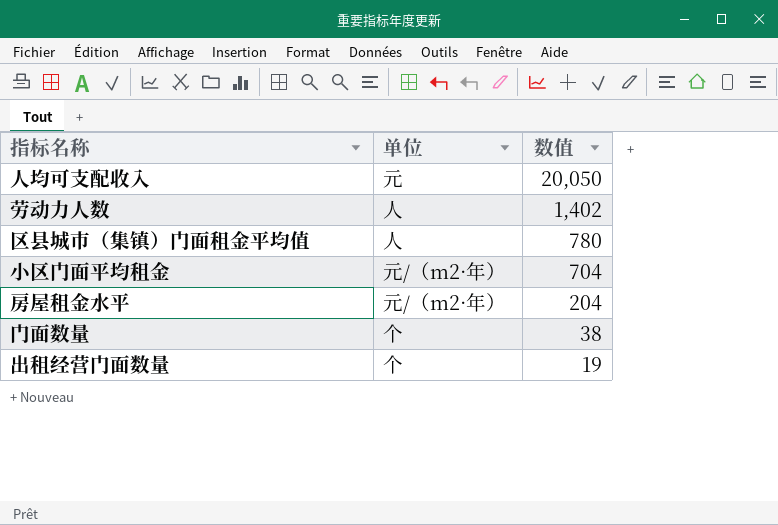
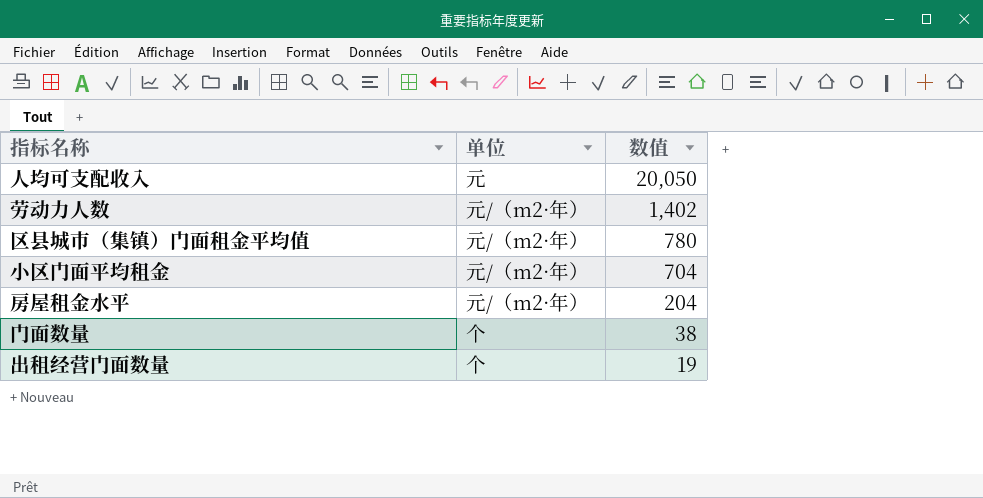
劳动力人数 | 单位: 人 -> 元/（m2·年）
区县城市（集镇）门面租金平均值 | 单位: 人 -> 元/（m2·年）

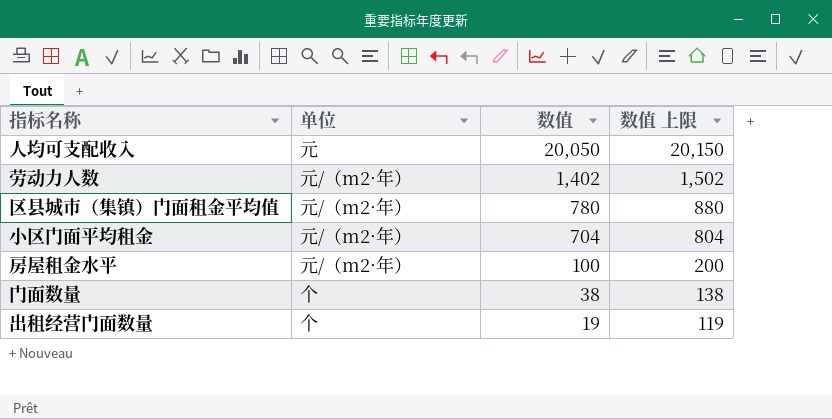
column 数值 上限 | formula: none -> [数值] + 100
房屋租金水平 | 数值: 204 -> 100

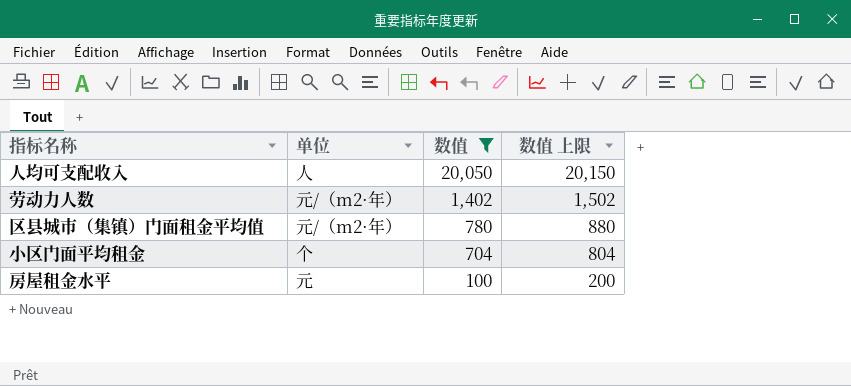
filter: none -> 数值 >= 100
人均可支配收入 | 单位: 元 -> 人
小区门面平均租金 | 单位: 元/（m2·年） -> 个
房屋租金水平 | 单位: 元/（m2·年） -> 元

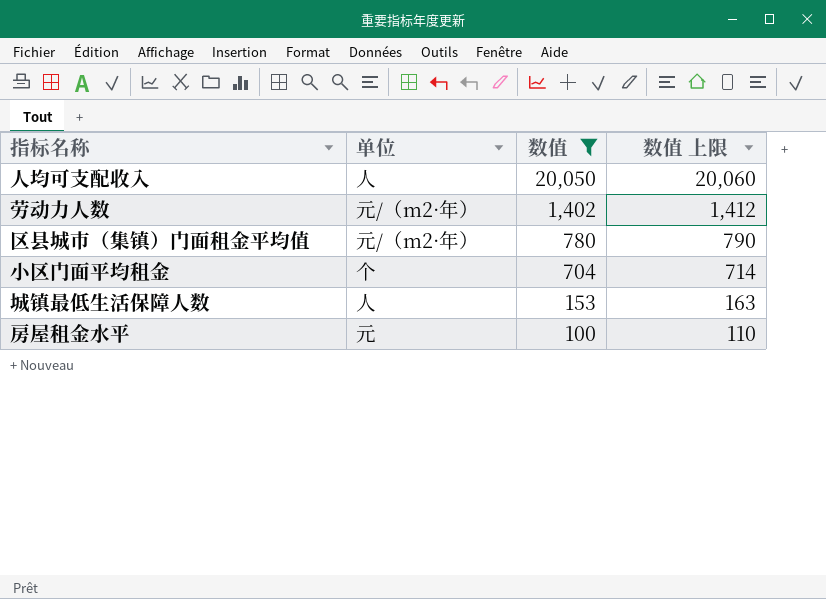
column 数值 上限 | formula: [数值] + 100 -> [数值] + 10
row 城镇最低生活保障人数: none -> 人 | 153 | 163

